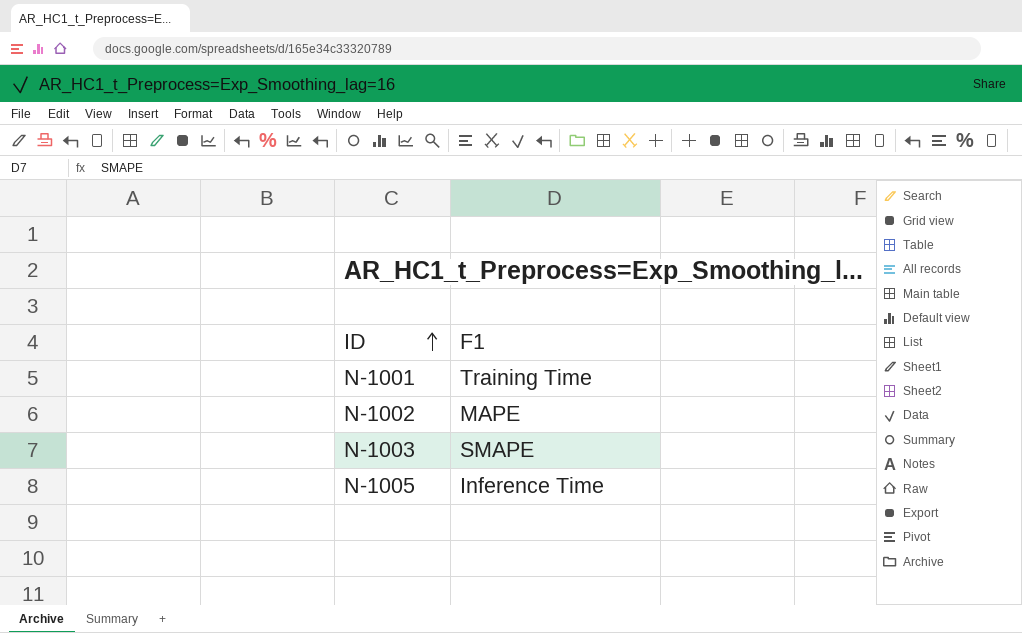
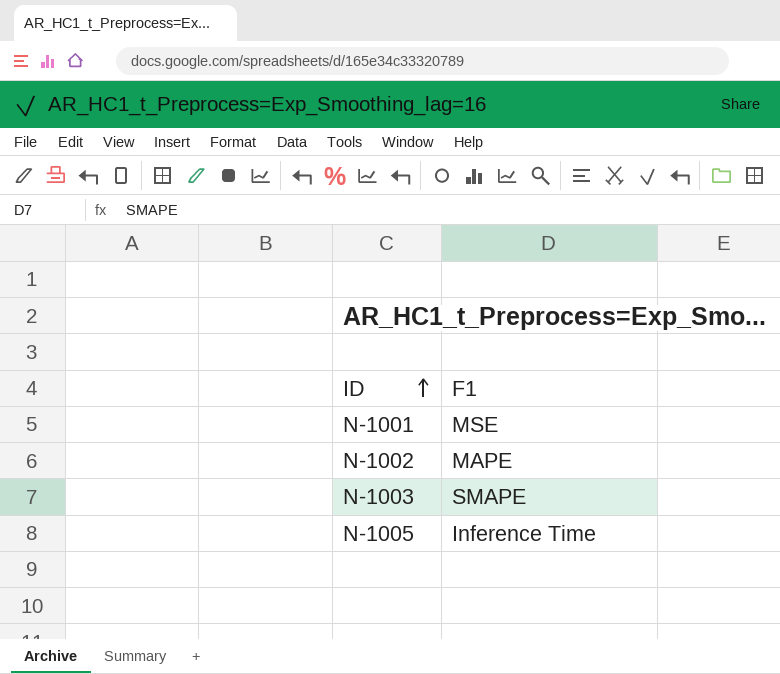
N-1001 | F1: Training Time -> MSE

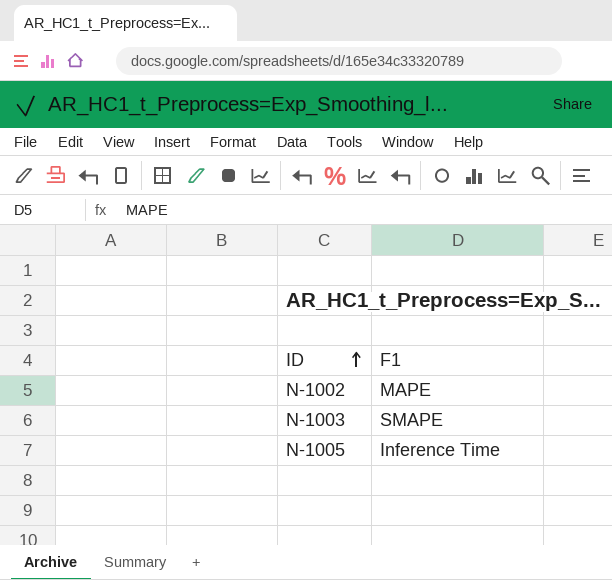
row N-1001: MSE -> none

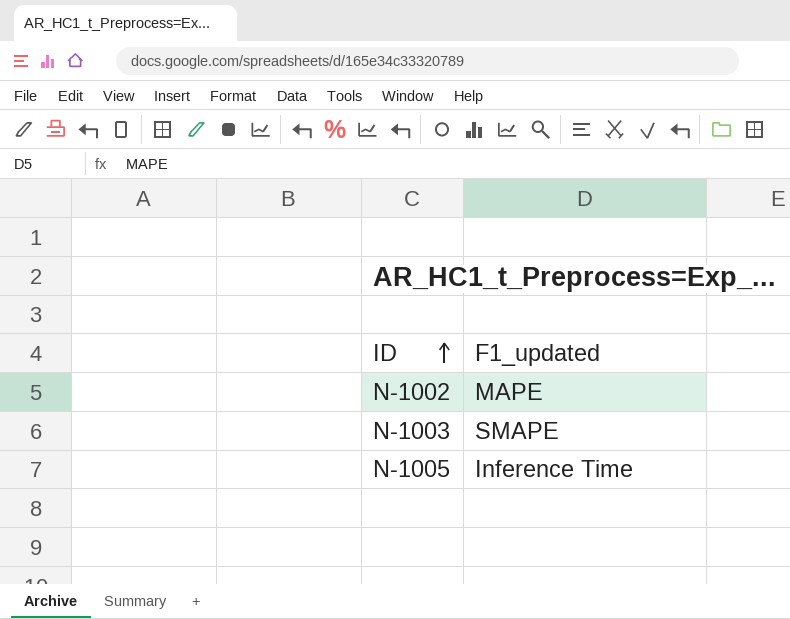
column name: F1 -> F1_updated

